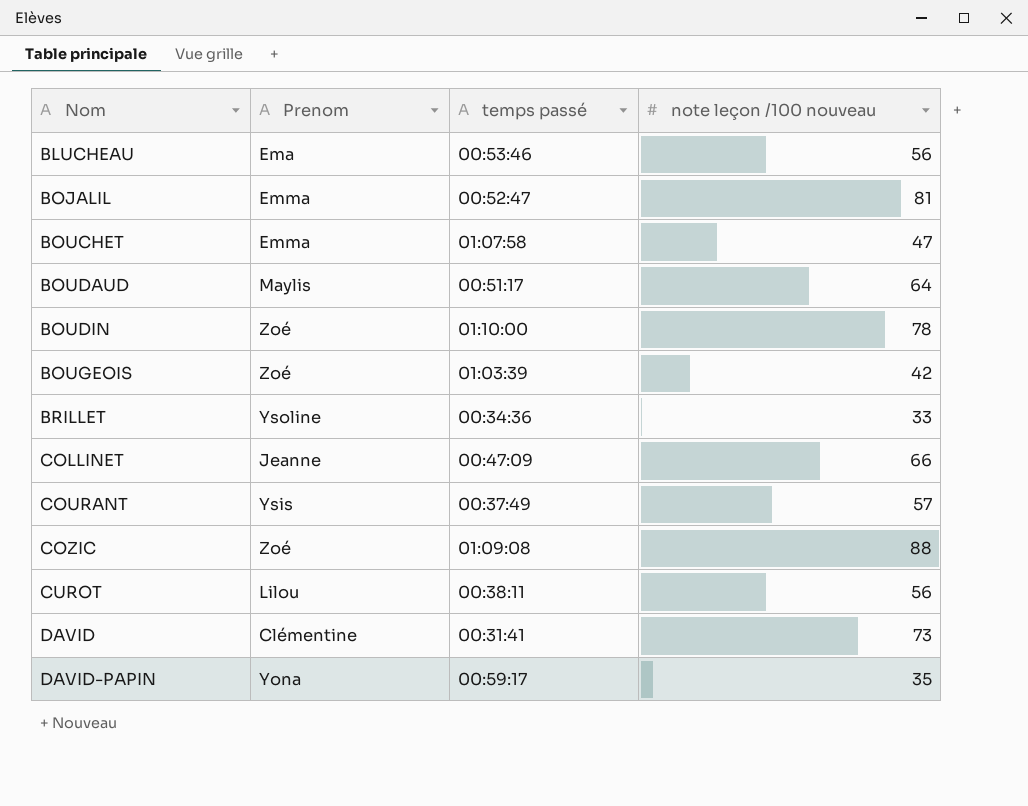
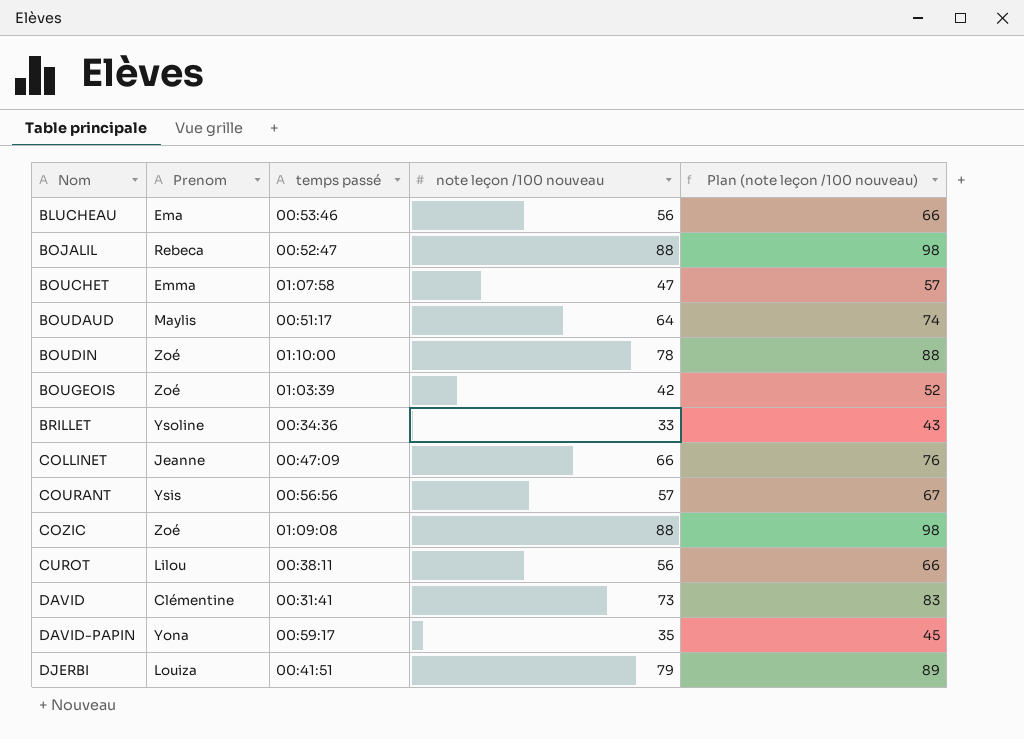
column Plan (note leçon /100 nouveau) | formula: none -> [note leçon /100 nouveau] + 10
BOJALIL | Prenom: Emma -> Rebeca
BOJALIL | note leçon /100 nouveau: 81 -> 88
COURANT | temps passé: 00:37:49 -> 00:56:56
row DJERBI: none -> Louiza | 00:41:51 | 79 | 89

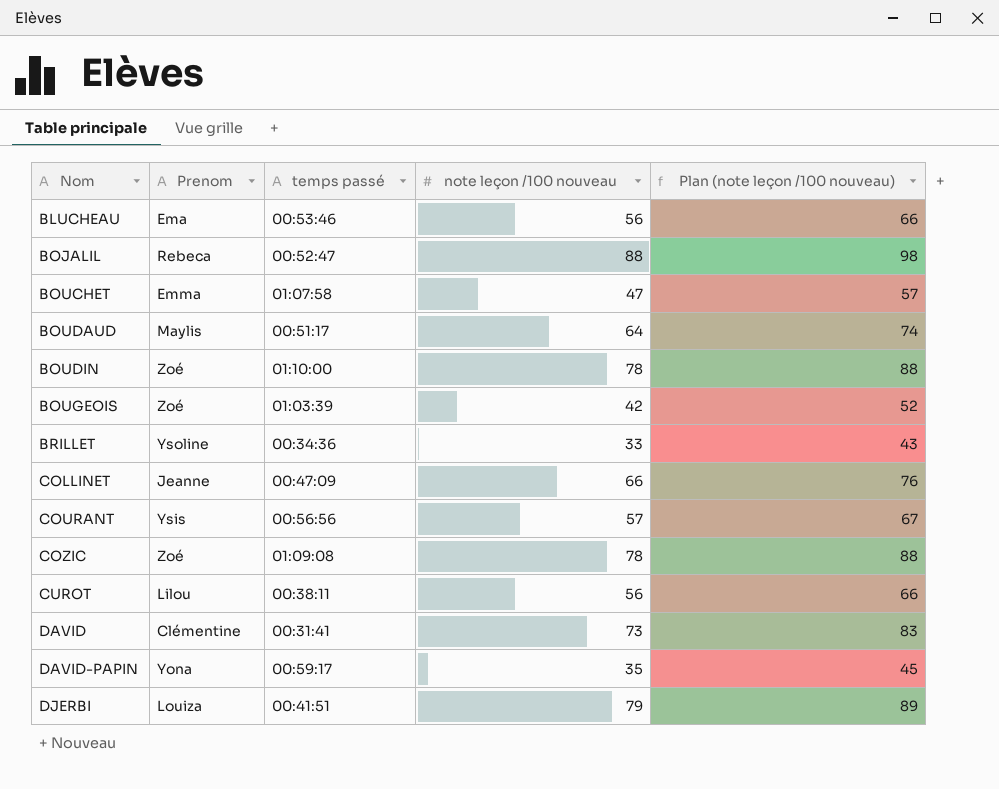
COZIC | note leçon /100 nouveau: 88 -> 78
COZIC | Plan (note leçon /100 nouveau): 98 -> 88

